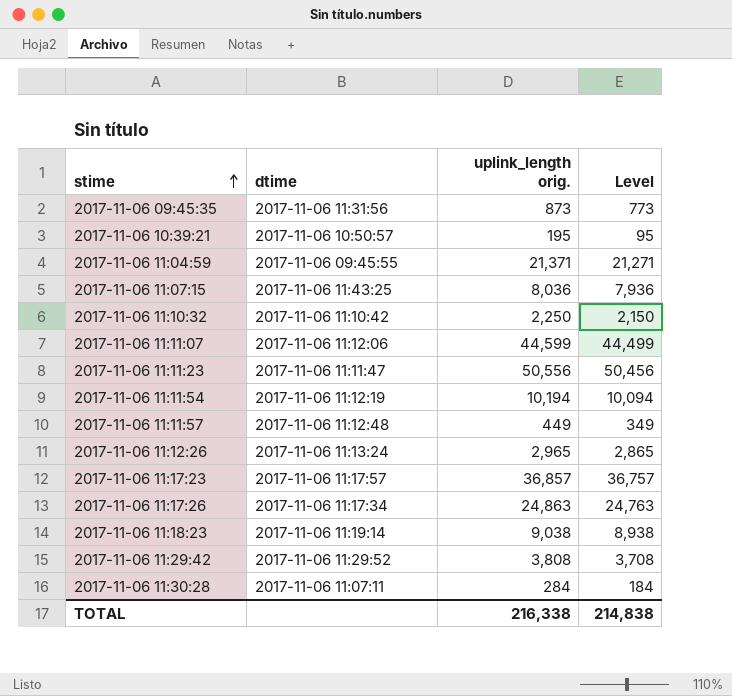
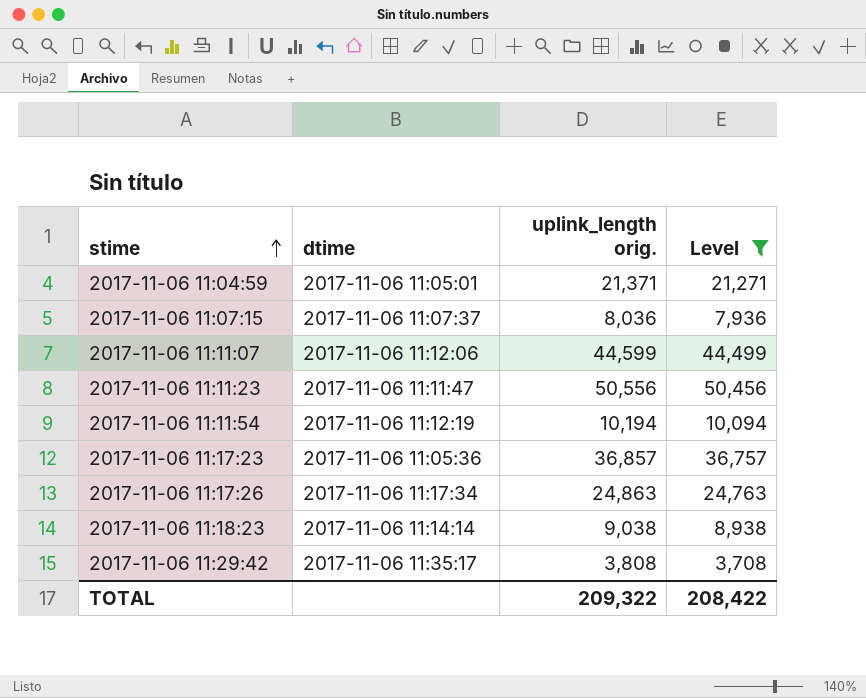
filter: none -> Level >= 3,708
2017-11-06 11:04:59 | dtime: 2017-11-06 09:45:55 -> 2017-11-06 11:05:01
2017-11-06 11:07:15 | dtime: 2017-11-06 11:43:25 -> 2017-11-06 11:07:37
2017-11-06 11:17:23 | dtime: 2017-11-06 11:17:57 -> 2017-11-06 11:05:36
2017-11-06 11:18:23 | dtime: 2017-11-06 11:19:14 -> 2017-11-06 11:14:14
2017-11-06 11:29:42 | dtime: 2017-11-06 11:29:52 -> 2017-11-06 11:35:17
TOTAL | uplink_length orig.: 216,338 -> 209,322
TOTAL | Level: 214,838 -> 208,422

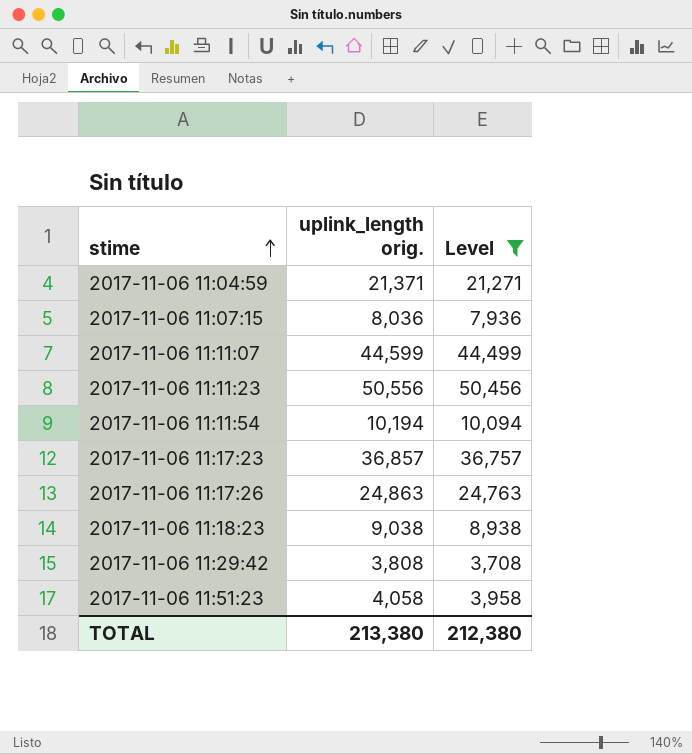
column dtime | position: 2 -> none
row 2017-11-06 11:51:23: none -> 4,058 | 3,958
TOTAL | uplink_length orig.: 209,322 -> 213,380
TOTAL | Level: 208,422 -> 212,380

